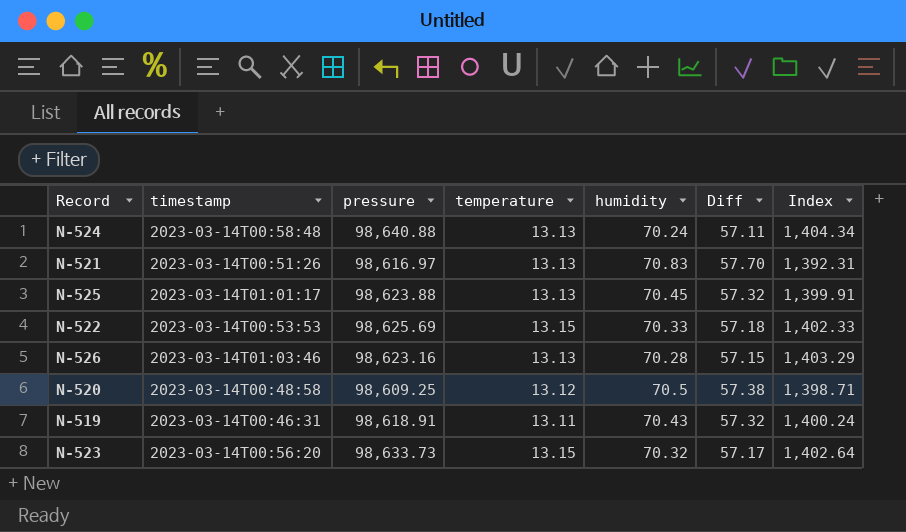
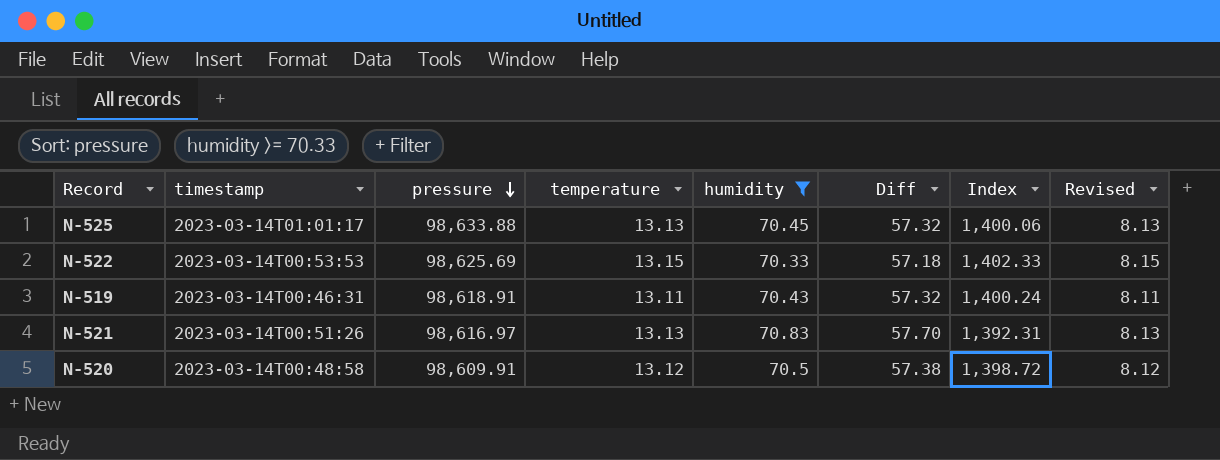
filter: none -> humidity >= 70.33
row order: none -> pressure descending
column Revised | formula: none -> [temperature] - 5
N-525 | pressure: 98,623.88 -> 98,633.88
N-525 | Index: 1,399.91 -> 1,400.06
N-520 | pressure: 98,609.25 -> 98,609.91
N-520 | Index: 1,398.71 -> 1,398.72

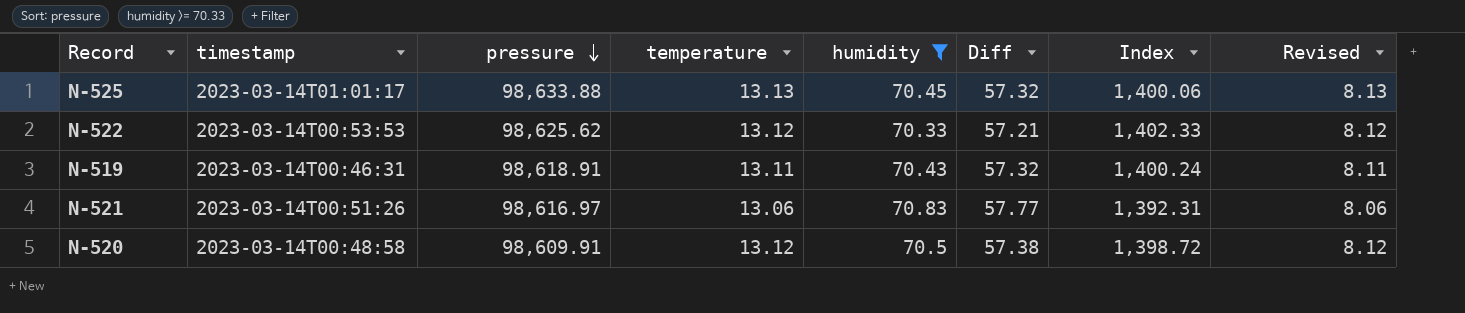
N-522 | pressure: 98,625.69 -> 98,625.62
N-522 | temperature: 13.15 -> 13.12
N-522 | Diff: 57.18 -> 57.21
N-522 | Revised: 8.15 -> 8.12
N-521 | temperature: 13.13 -> 13.06
N-521 | Diff: 57.70 -> 57.77
N-521 | Revised: 8.13 -> 8.06

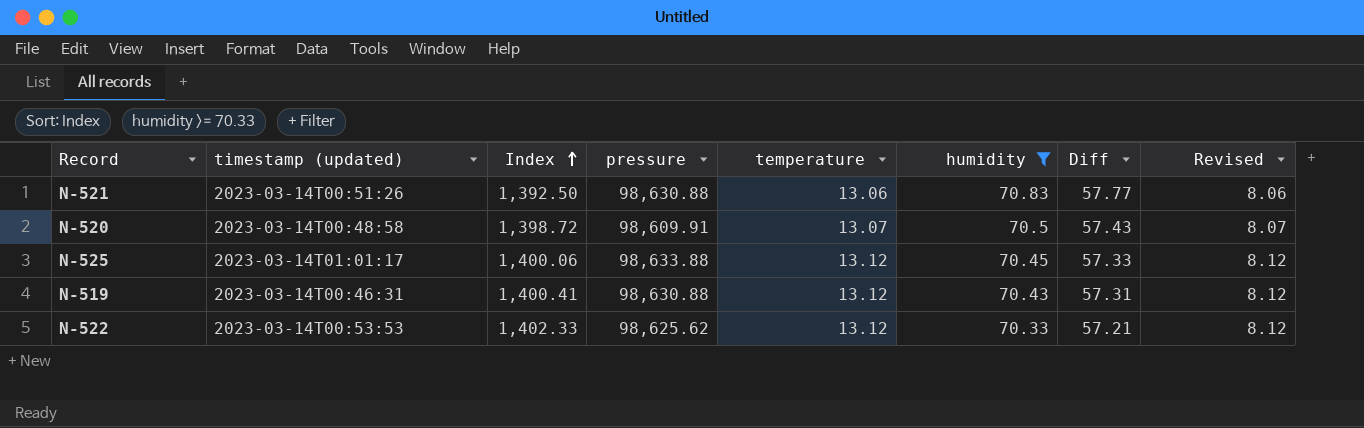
row order: pressure descending -> Index ascending
column name: timestamp -> timestamp (updated)
column Index | position: 7 -> 3
N-521 | Index: 1,392.31 -> 1,392.50
N-521 | pressure: 98,616.97 -> 98,630.88
N-520 | temperature: 13.12 -> 13.07
N-520 | Diff: 57.38 -> 57.43
N-520 | Revised: 8.12 -> 8.07
N-525 | temperature: 13.13 -> 13.12
N-525 | Diff: 57.32 -> 57.33
N-525 | Revised: 8.13 -> 8.12
N-519 | Index: 1,400.24 -> 1,400.41
N-519 | pressure: 98,618.91 -> 98,630.88
N-519 | temperature: 13.11 -> 13.12
N-519 | Diff: 57.32 -> 57.31
N-519 | Revised: 8.11 -> 8.12

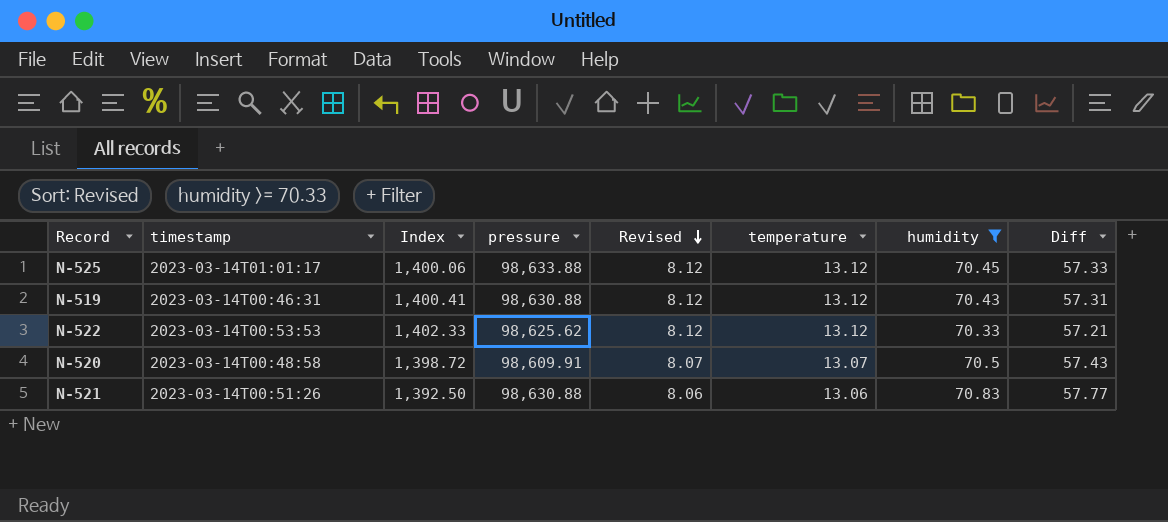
row order: Index ascending -> Revised descending
column name: timestamp (updated) -> timestamp
column Revised | position: 8 -> 5

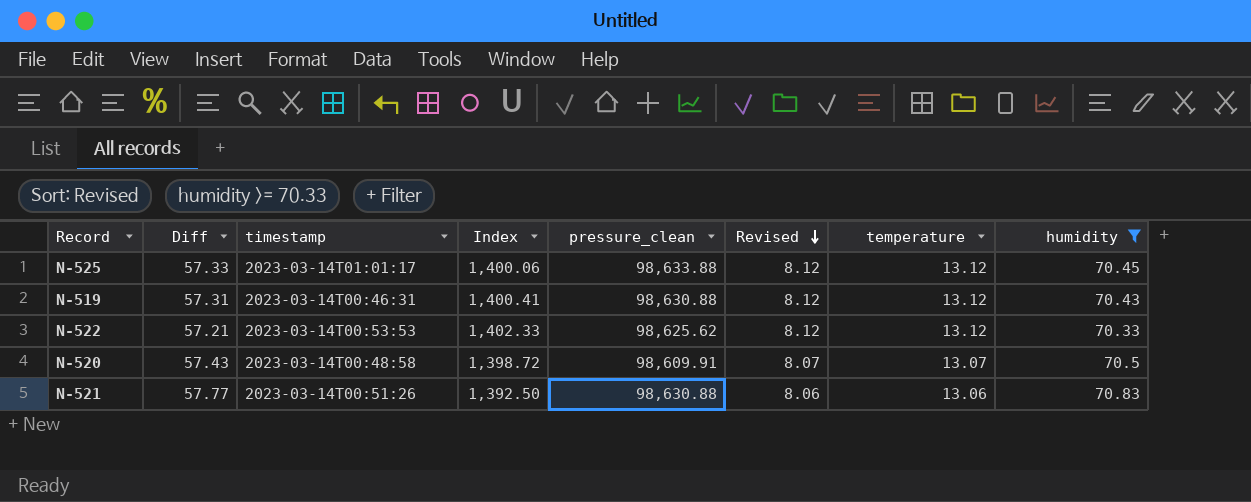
column Diff | position: 8 -> 2
column name: pressure -> pressure_clean

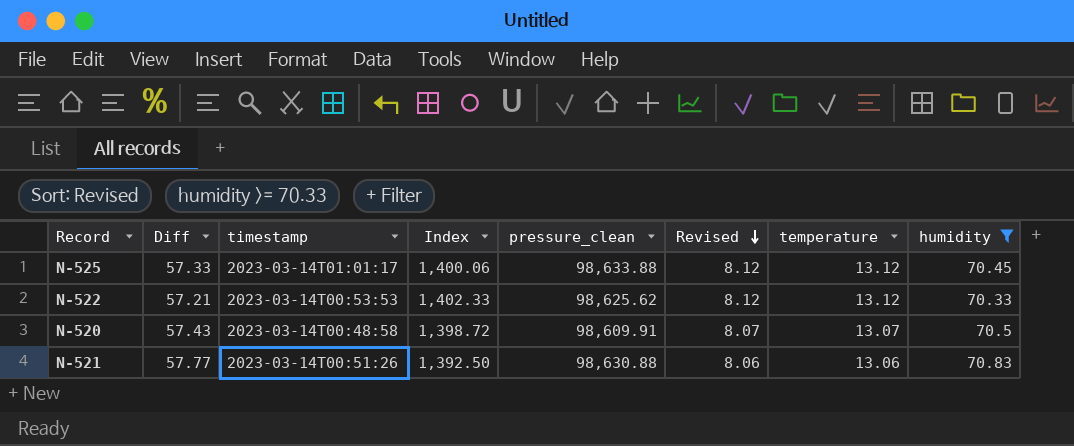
row N-519: 57.31 | 2023-03-14T00:46:31 | 1,400.41 | 98,630.88 | 8.12 | 13.12 | 70.43 -> none

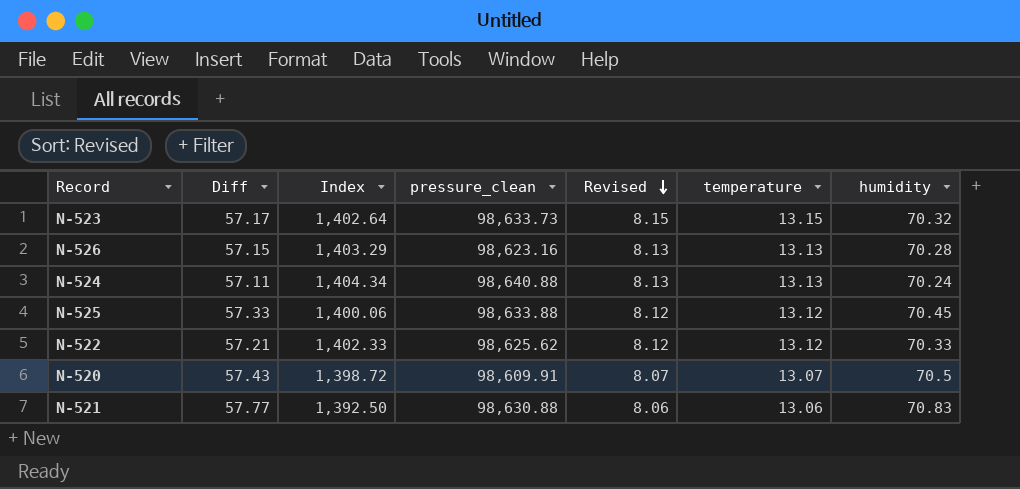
filter: humidity >= 70.33 -> none
column timestamp | position: 3 -> none

